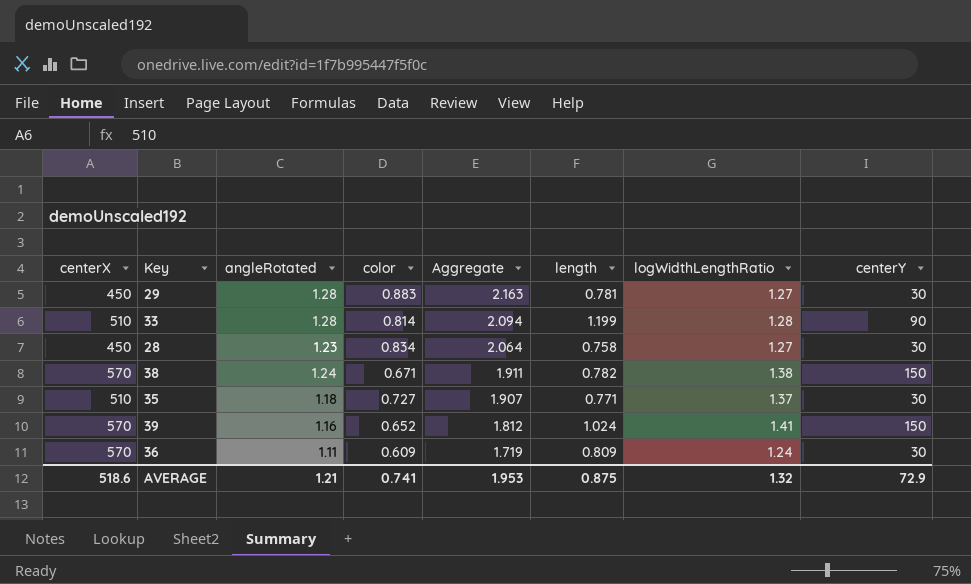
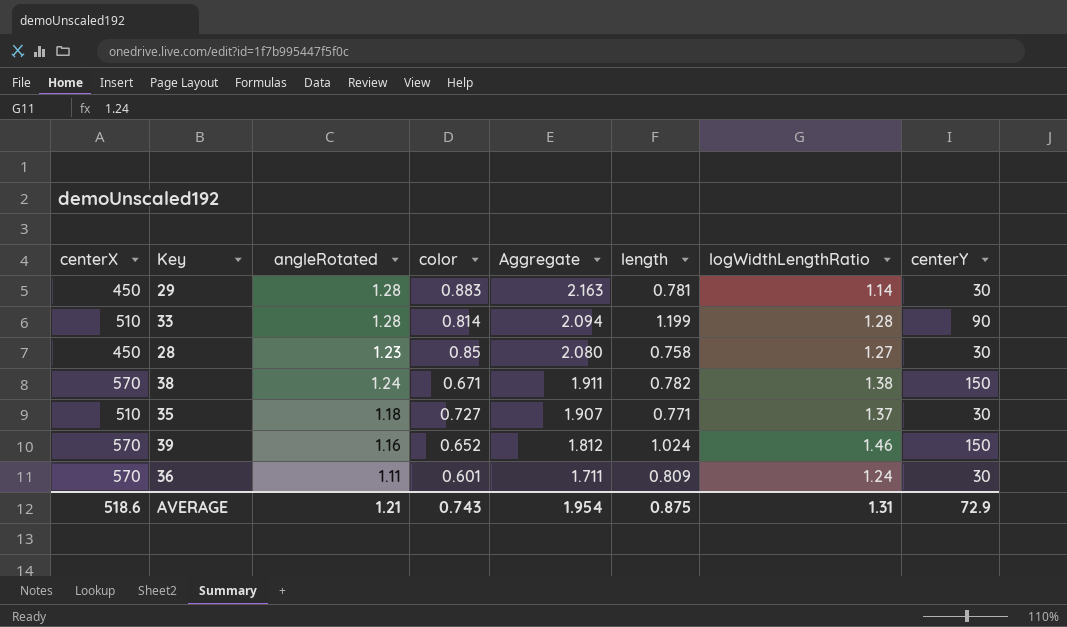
29 | logWidthLengthRatio: 1.27 -> 1.14
28 | color: 0.834 -> 0.85
28 | Aggregate: 2.064 -> 2.080
39 | logWidthLengthRatio: 1.41 -> 1.46
36 | color: 0.609 -> 0.601
36 | Aggregate: 1.719 -> 1.711
AVERAGE | color: 0.741 -> 0.743
AVERAGE | Aggregate: 1.953 -> 1.954
AVERAGE | logWidthLengthRatio: 1.32 -> 1.31

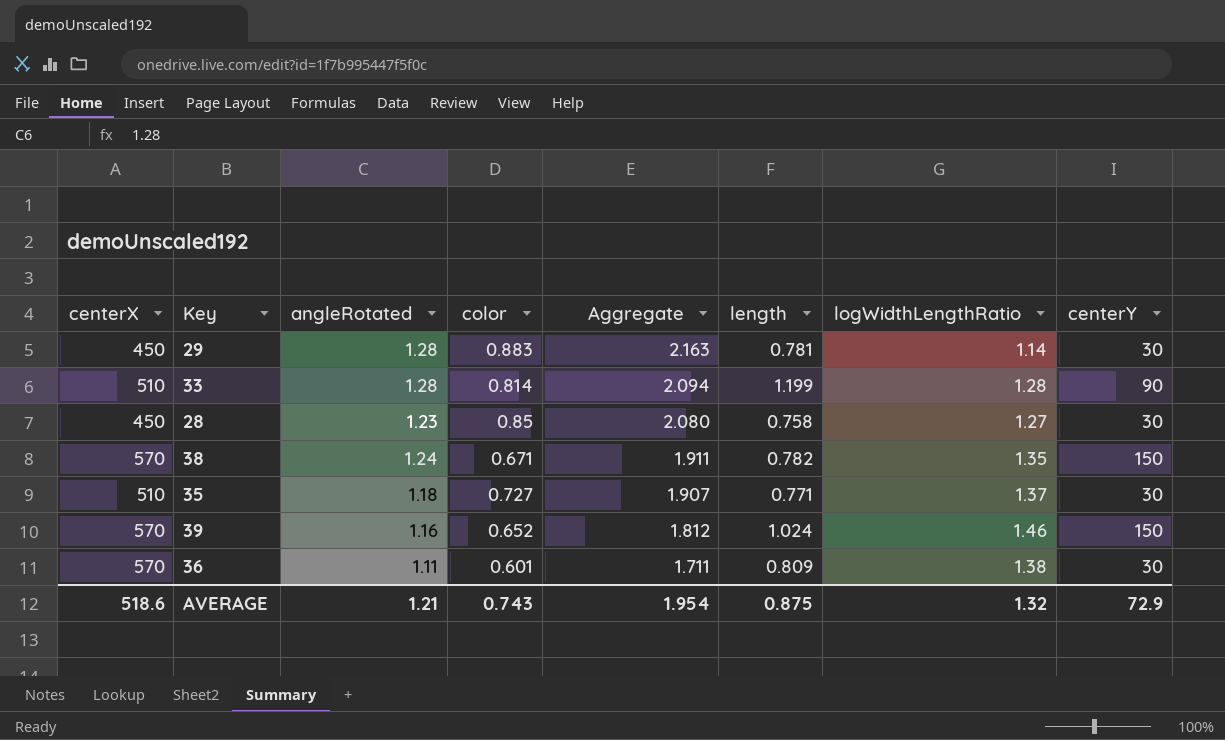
38 | logWidthLengthRatio: 1.38 -> 1.35
36 | logWidthLengthRatio: 1.24 -> 1.38
AVERAGE | logWidthLengthRatio: 1.31 -> 1.32

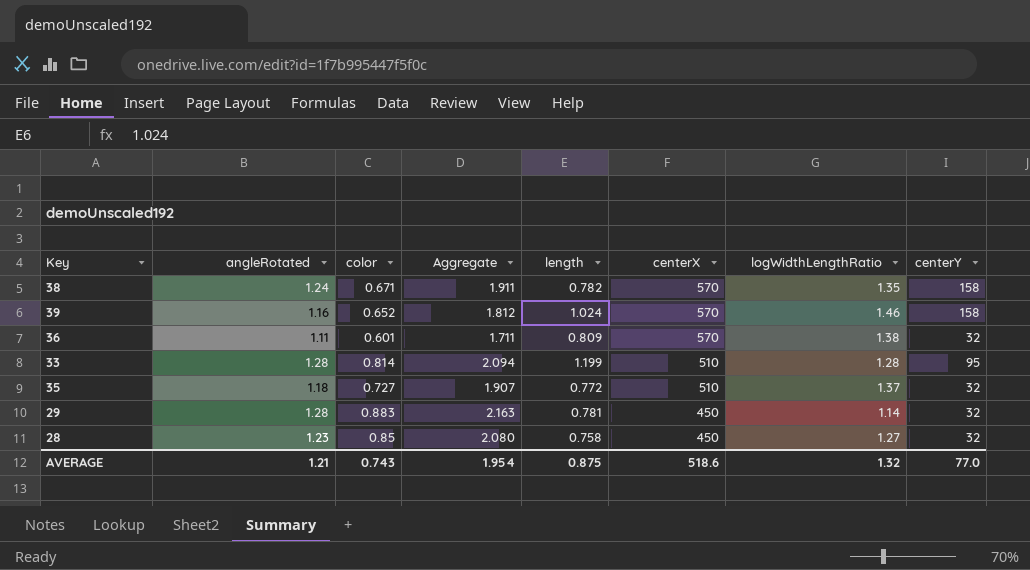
row order: Aggregate descending -> centerX descending
column centerX | position: 1 -> 6
38 | centerY: 150 -> 158
39 | centerY: 150 -> 158
36 | centerY: 30 -> 32
33 | centerY: 90 -> 95
35 | length: 0.771 -> 0.772
35 | centerY: 30 -> 32
29 | centerY: 30 -> 32
28 | centerY: 30 -> 32
AVERAGE | centerY: 72.9 -> 77.0

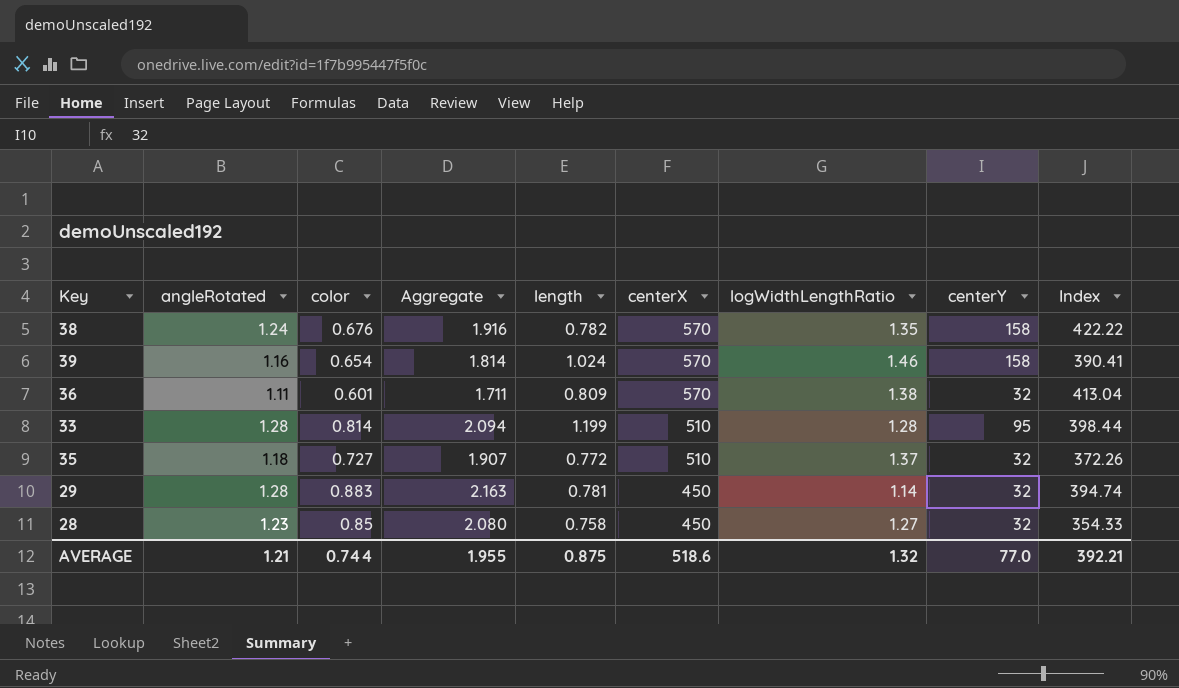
column Index | formula: none -> [centerX] / [logWidthLengthRatio]
38 | color: 0.671 -> 0.676
38 | Aggregate: 1.911 -> 1.916
39 | color: 0.652 -> 0.654
39 | Aggregate: 1.812 -> 1.814
AVERAGE | color: 0.743 -> 0.744
AVERAGE | Aggregate: 1.954 -> 1.955

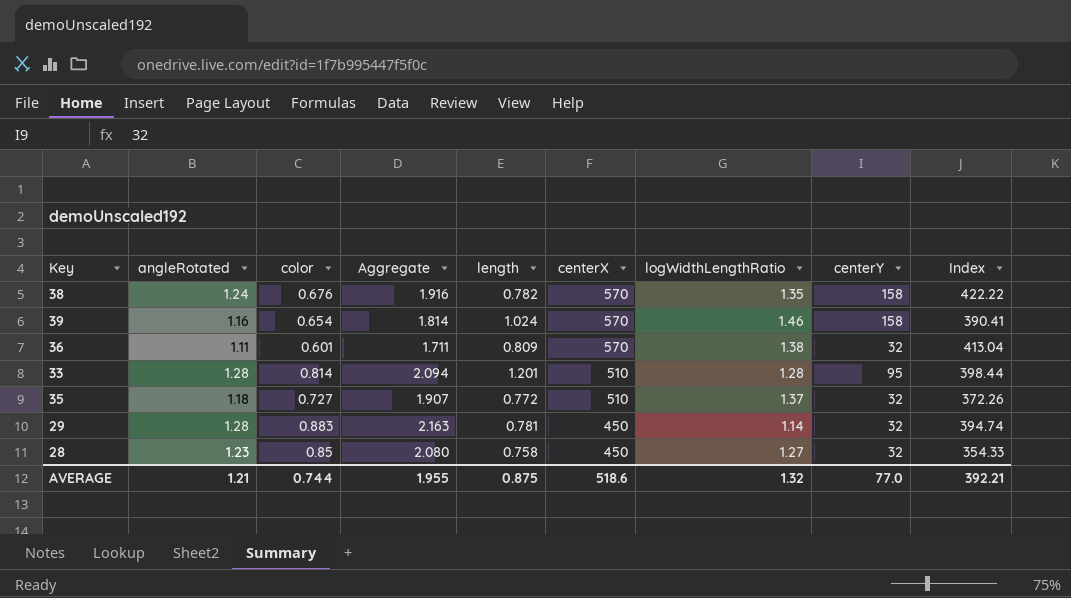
33 | length: 1.199 -> 1.201

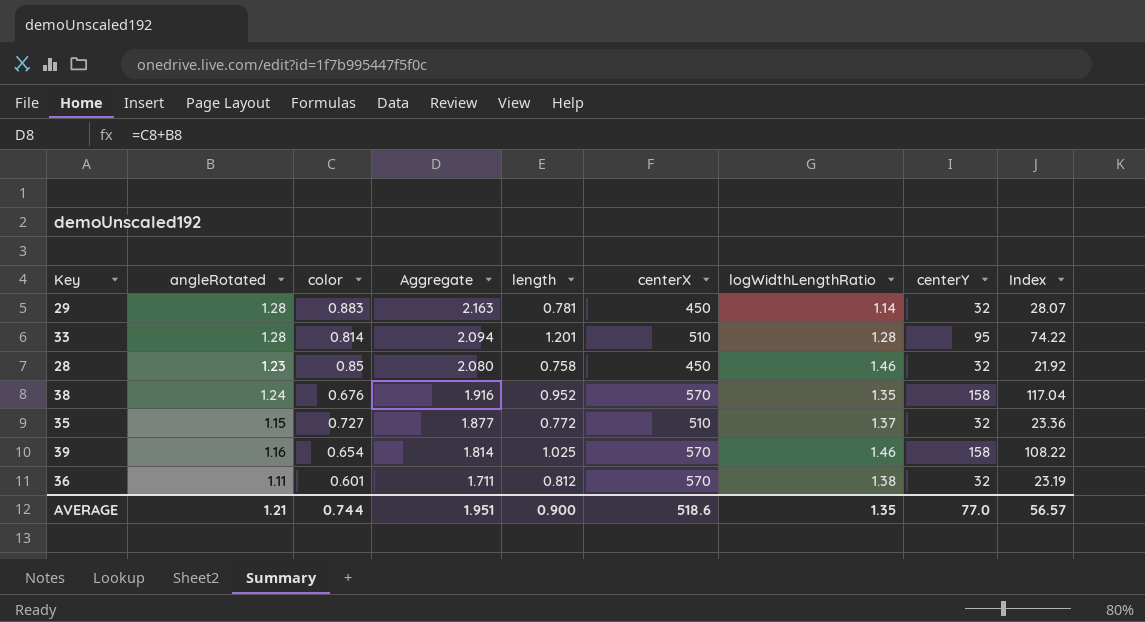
row order: centerX descending -> Aggregate descending
column Index | formula: [centerX] / [logWidthLengthRatio] -> [centerY] / [logWidthLengthRatio]
28 | logWidthLengthRatio: 1.27 -> 1.46
38 | length: 0.782 -> 0.952
35 | angleRotated: 1.18 -> 1.15
35 | Aggregate: 1.907 -> 1.877
39 | length: 1.024 -> 1.025
36 | length: 0.809 -> 0.812
AVERAGE | Aggregate: 1.955 -> 1.951
AVERAGE | length: 0.875 -> 0.900
AVERAGE | logWidthLengthRatio: 1.32 -> 1.35
AVERAGE | Index: 392.21 -> 56.57

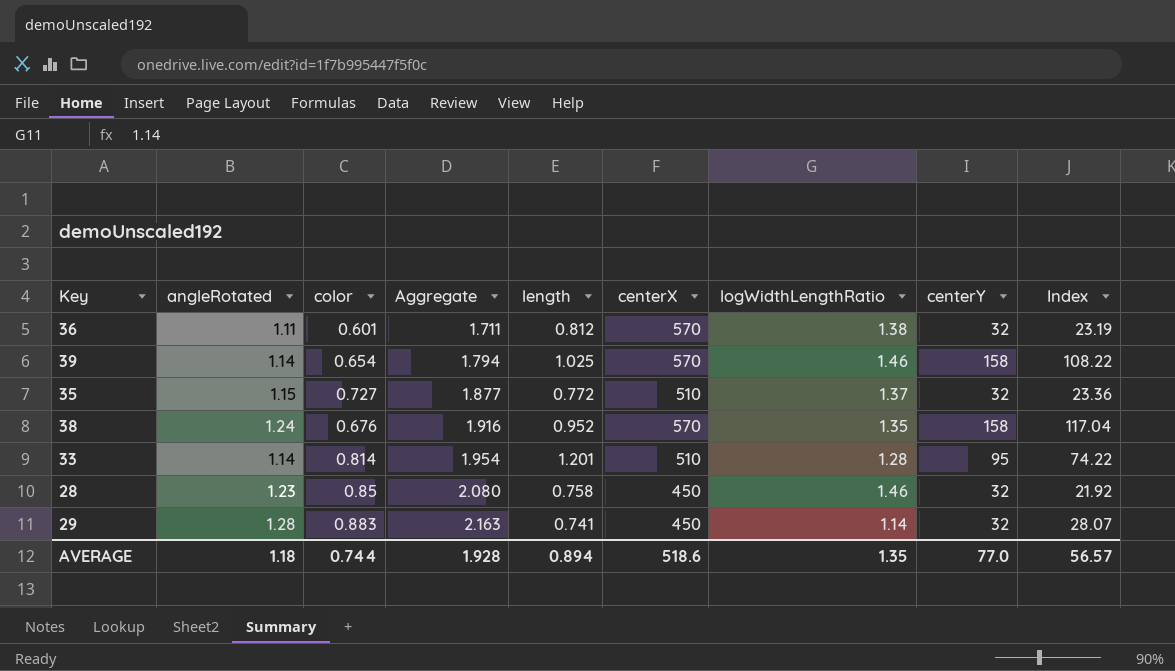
row order: Aggregate descending -> Aggregate ascending
39 | angleRotated: 1.16 -> 1.14
39 | Aggregate: 1.814 -> 1.794
33 | angleRotated: 1.28 -> 1.14
33 | Aggregate: 2.094 -> 1.954
29 | length: 0.781 -> 0.741
AVERAGE | angleRotated: 1.21 -> 1.18
AVERAGE | Aggregate: 1.951 -> 1.928
AVERAGE | length: 0.900 -> 0.894

